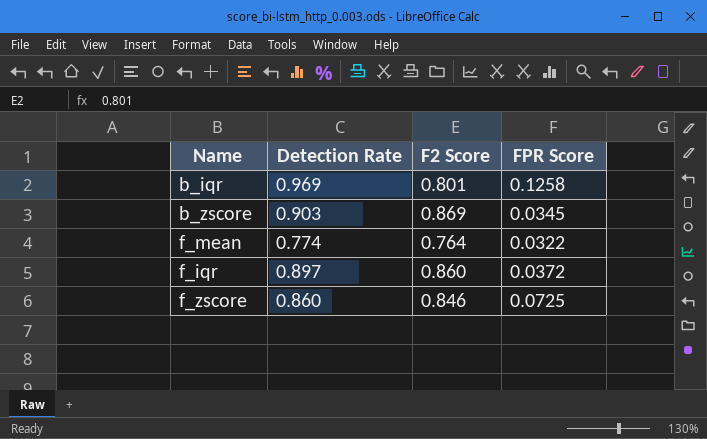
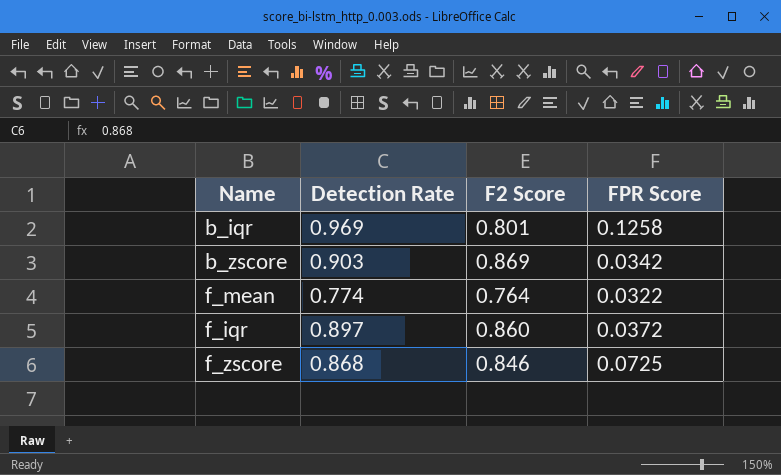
b_zscore | FPR Score: 0.0345 -> 0.0342
f_zscore | Detection Rate: 0.860 -> 0.868

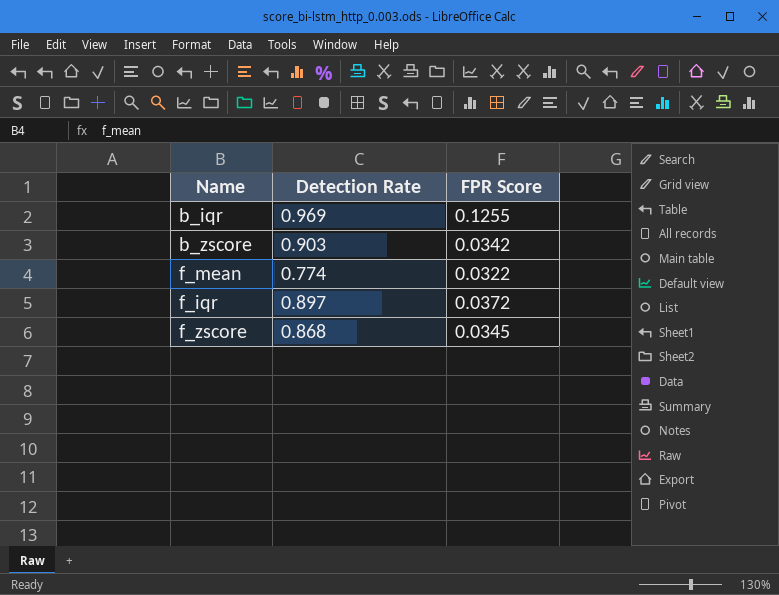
column F2 Score | position: 3 -> none
b_iqr | FPR Score: 0.1258 -> 0.1255
f_zscore | FPR Score: 0.0725 -> 0.0345

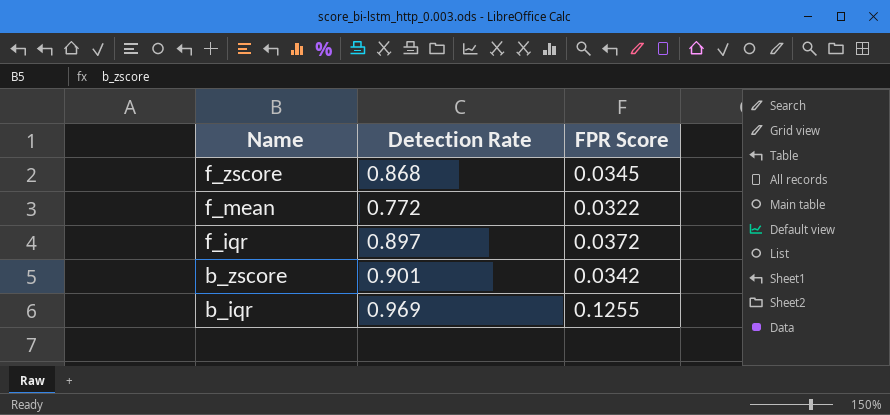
row order: none -> Name descending
f_mean | Detection Rate: 0.774 -> 0.772
b_zscore | Detection Rate: 0.903 -> 0.901

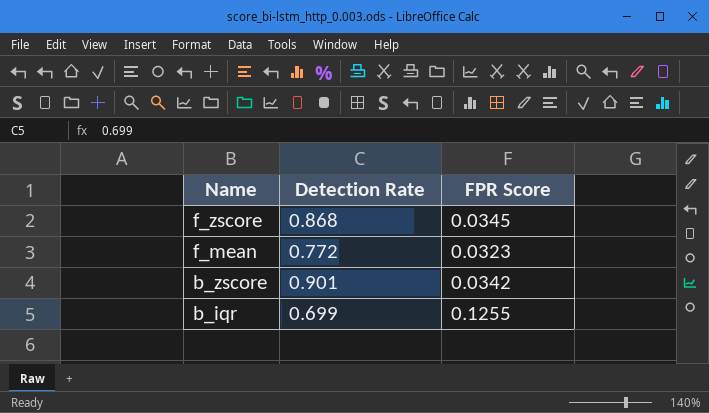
row f_iqr: 0.897 | 0.0372 -> none
f_mean | FPR Score: 0.0322 -> 0.0323
b_iqr | Detection Rate: 0.969 -> 0.699

